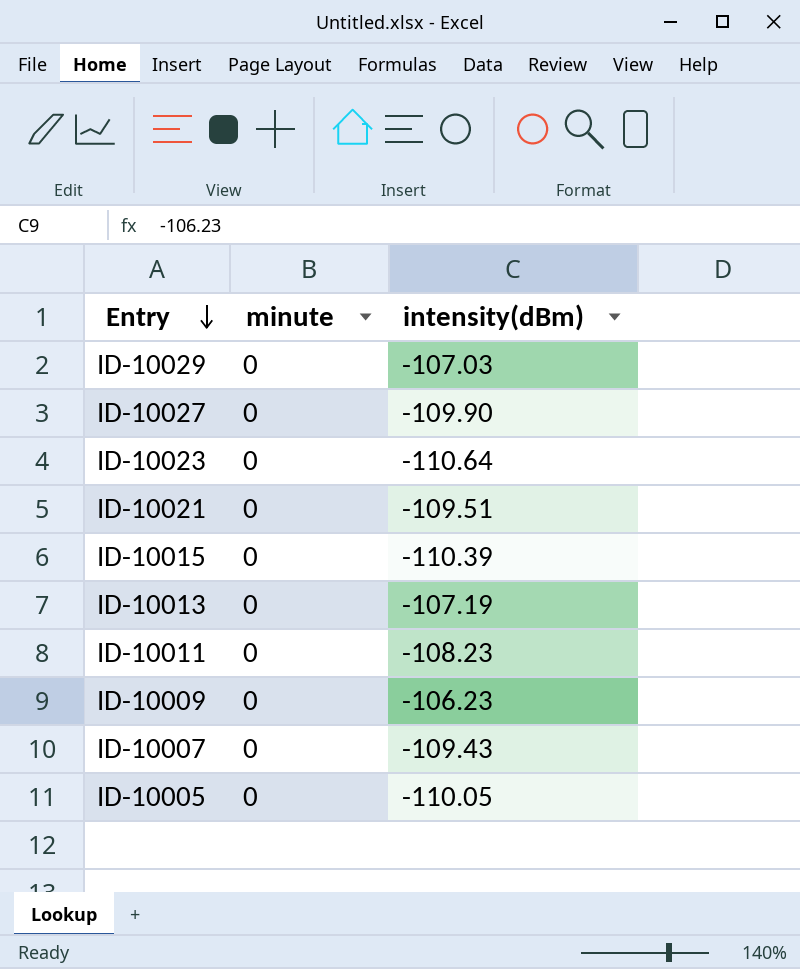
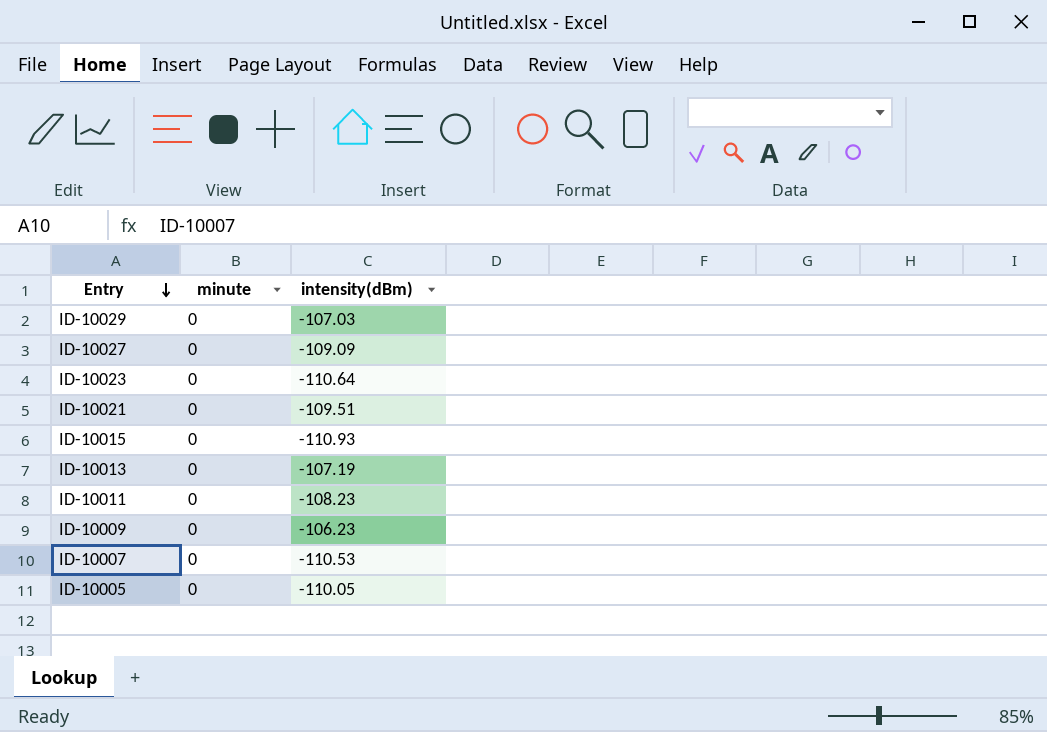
ID-10027 | intensity(dBm): -109.90 -> -109.09
ID-10015 | intensity(dBm): -110.39 -> -110.93
ID-10007 | intensity(dBm): -109.43 -> -110.53

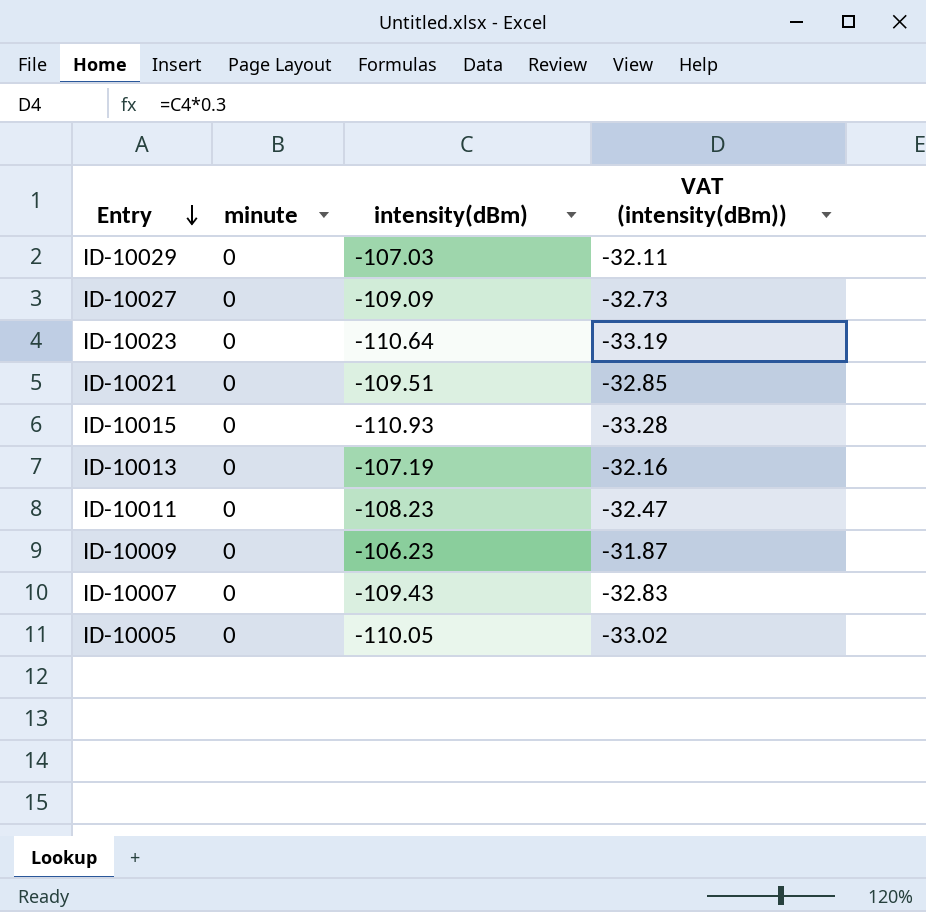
column VAT (intensity(dBm)) | formula: none -> [intensity(dBm)] * 0.3
ID-10007 | intensity(dBm): -110.53 -> -109.43

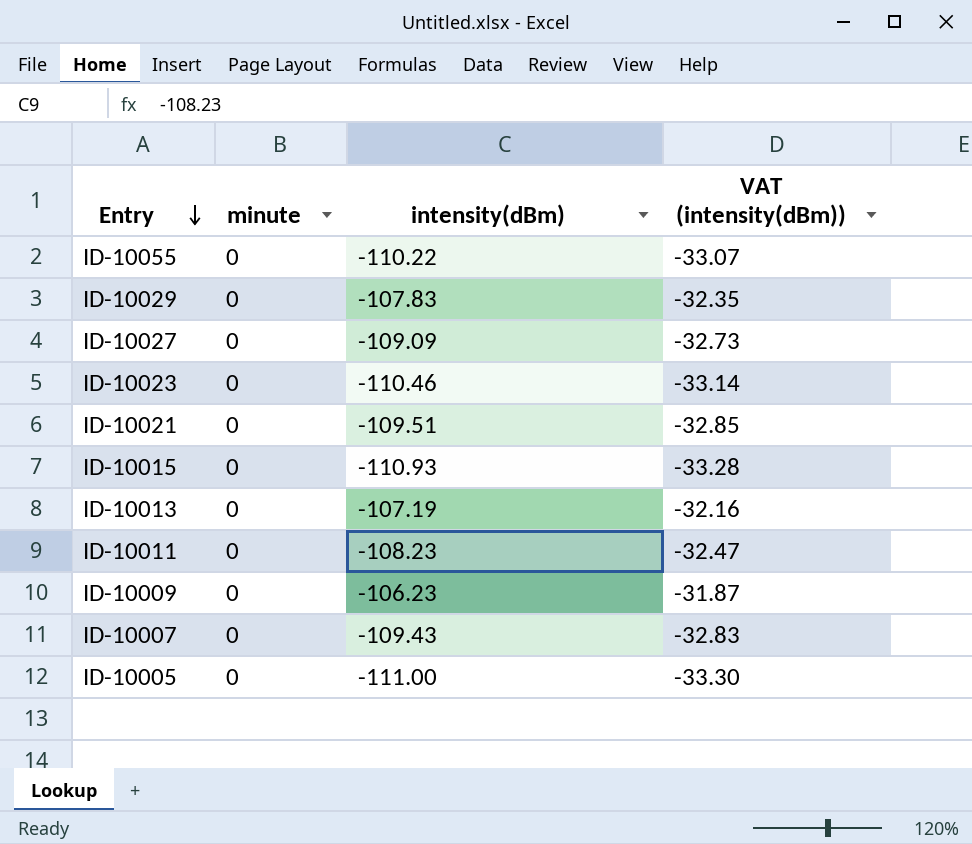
row ID-10055: none -> 0 | -110.22 | -33.07
ID-10029 | intensity(dBm): -107.03 -> -107.83
ID-10029 | VAT (intensity(dBm)): -32.11 -> -32.35
ID-10023 | intensity(dBm): -110.64 -> -110.46
ID-10023 | VAT (intensity(dBm)): -33.19 -> -33.14
ID-10005 | intensity(dBm): -110.05 -> -111.00
ID-10005 | VAT (intensity(dBm)): -33.02 -> -33.30

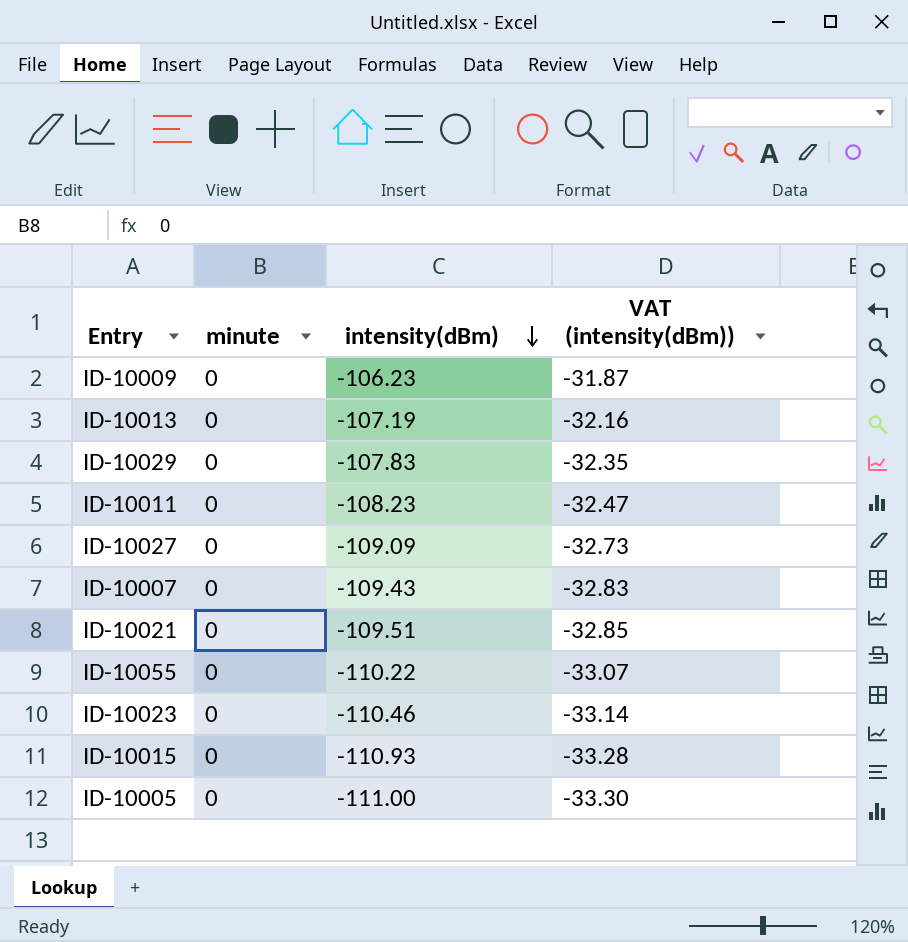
row order: Entry descending -> intensity(dBm) descending

